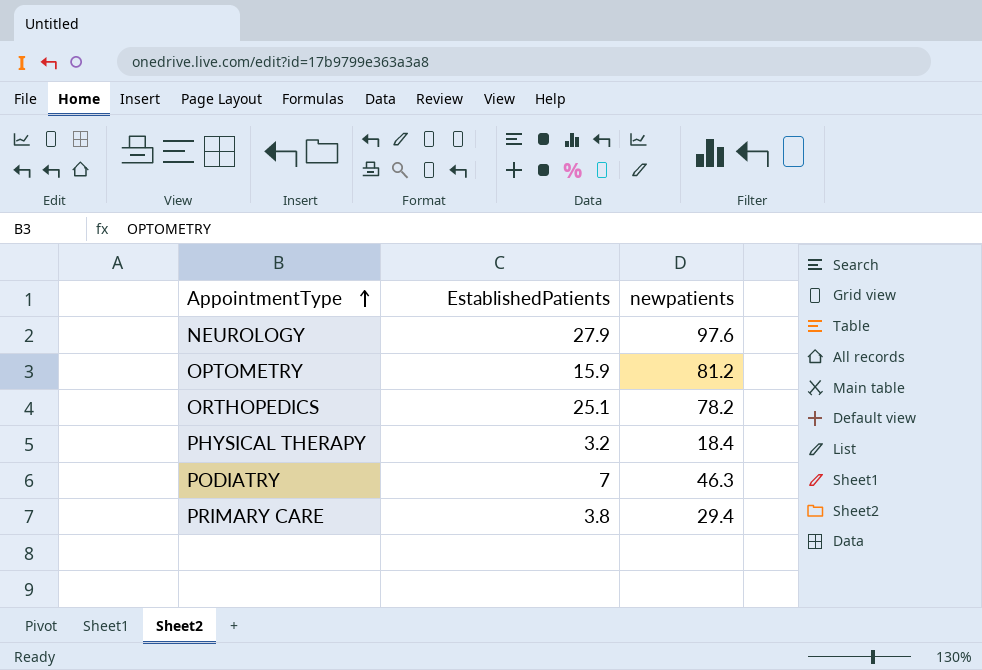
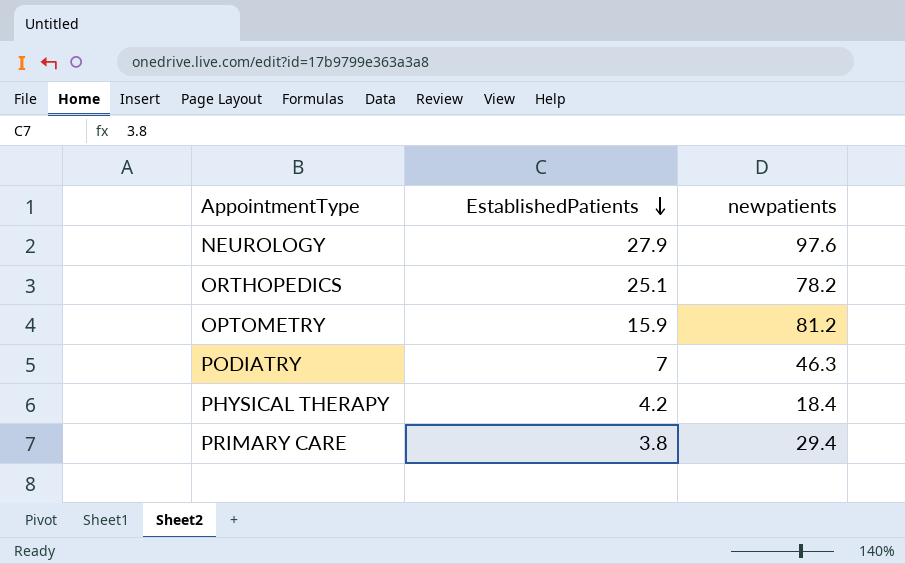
row order: AppointmentType ascending -> EstablishedPatients descending
PHYSICAL THERAPY | EstablishedPatients: 3.2 -> 4.2

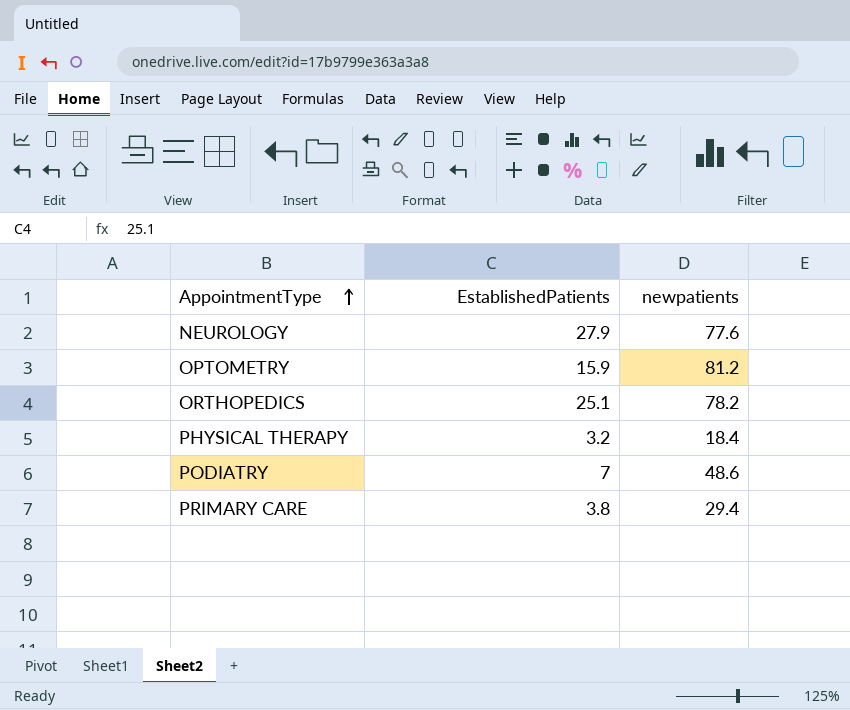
row order: EstablishedPatients descending -> AppointmentType ascending
NEUROLOGY | newpatients: 97.6 -> 77.6
PHYSICAL THERAPY | EstablishedPatients: 4.2 -> 3.2
PODIATRY | newpatients: 46.3 -> 48.6

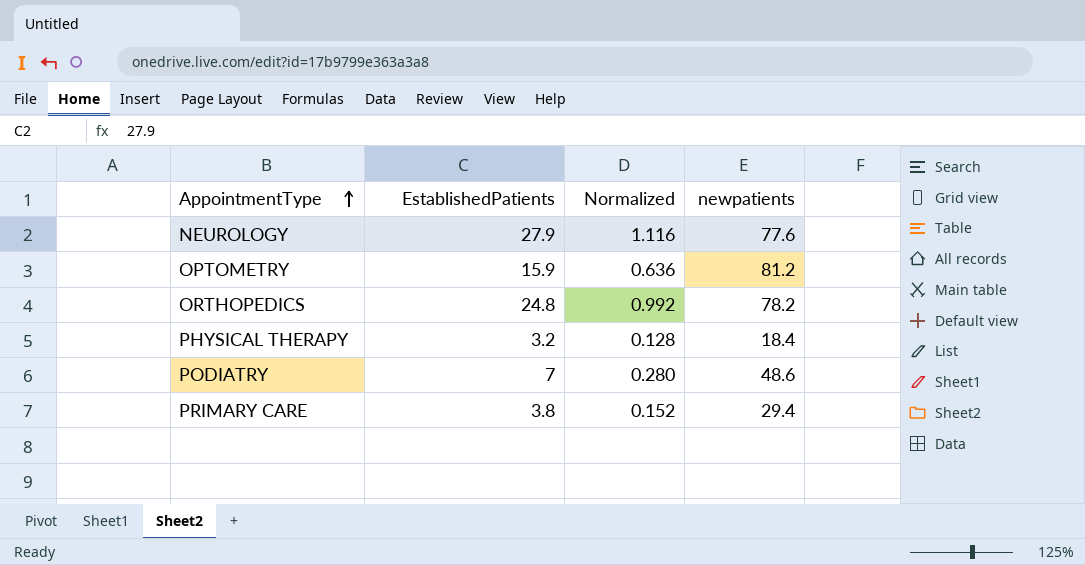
column Normalized | formula: none -> [EstablishedPatients] * 0.04
ORTHOPEDICS | EstablishedPatients: 25.1 -> 24.8

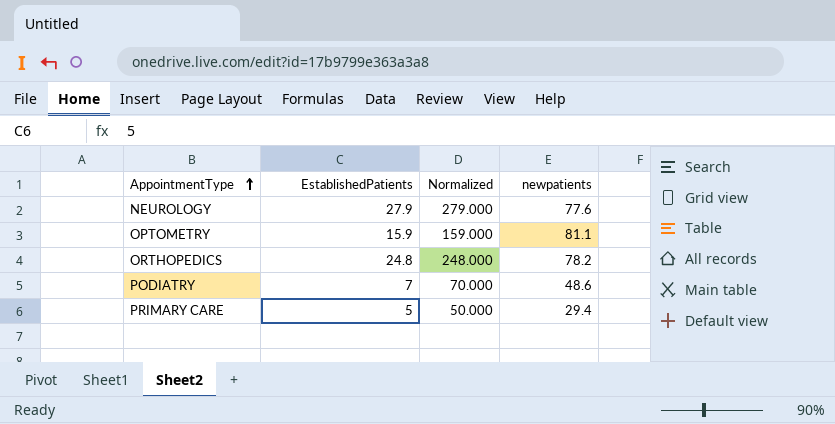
column Normalized | formula: [EstablishedPatients] * 0.04 -> [EstablishedPatients] * 10
row PHYSICAL THERAPY: 3.2 | 0.128 | 18.4 -> none
OPTOMETRY | newpatients: 81.2 -> 81.1
PRIMARY CARE | EstablishedPatients: 3.8 -> 5

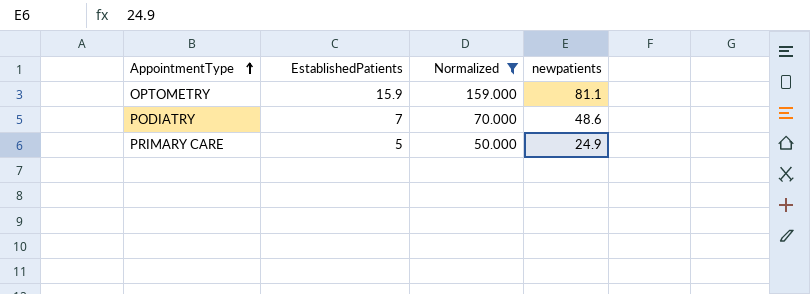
filter: none -> Normalized <= 159.000
PRIMARY CARE | newpatients: 29.4 -> 24.9

